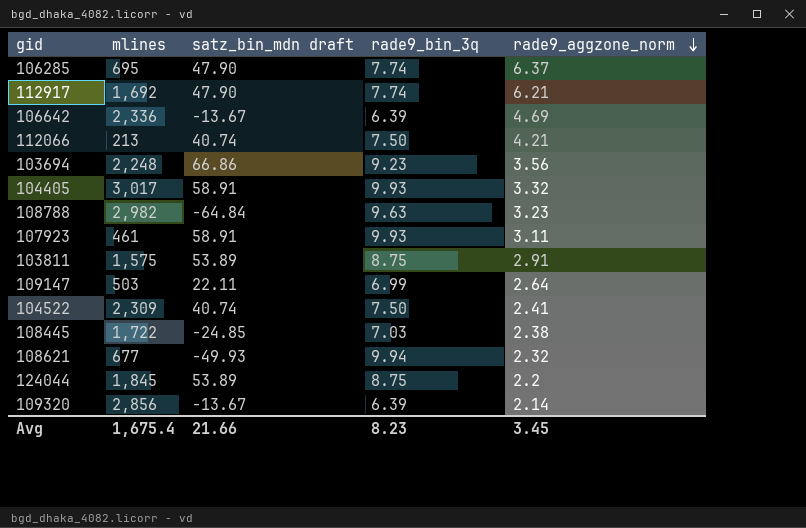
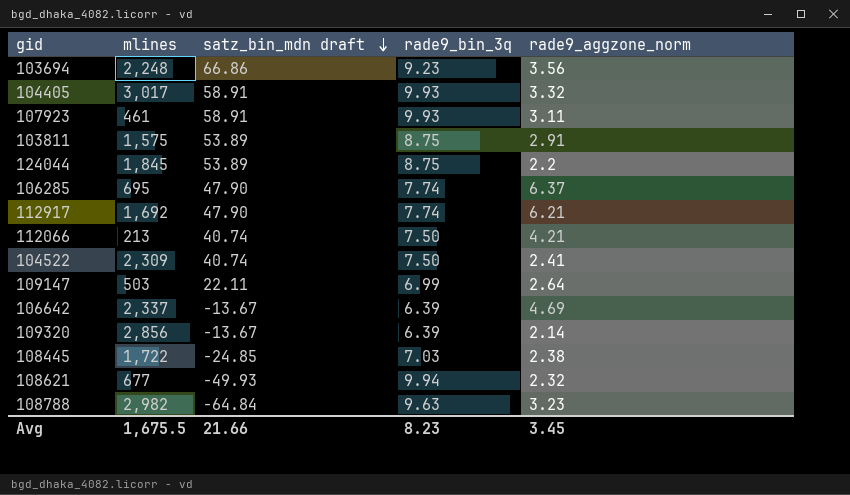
row order: rade9_aggzone_norm descending -> satz_bin_mdn draft descending
106642 | mlines: 2,336 -> 2,337
Avg | mlines: 1,675.4 -> 1,675.5

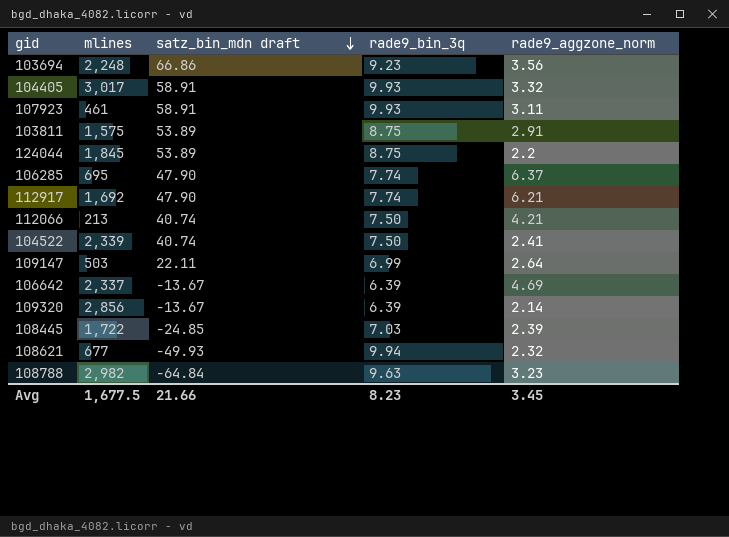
104522 | mlines: 2,309 -> 2,339
108445 | rade9_aggzone_norm: 2.38 -> 2.39
Avg | mlines: 1,675.5 -> 1,677.5

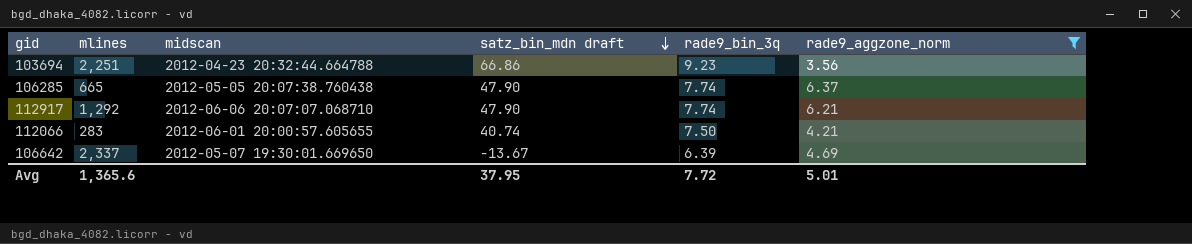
filter: none -> rade9_aggzone_norm >= 3.56
column midscan | position: none -> 3
103694 | mlines: 2,248 -> 2,251
106285 | mlines: 695 -> 665
112917 | mlines: 1,692 -> 1,292
112066 | mlines: 213 -> 283
Avg | mlines: 1,677.5 -> 1,365.6
Avg | satz_bin_mdn draft: 21.66 -> 37.95
Avg | rade9_bin_3q: 8.23 -> 7.72
Avg | rade9_aggzone_norm: 3.45 -> 5.01

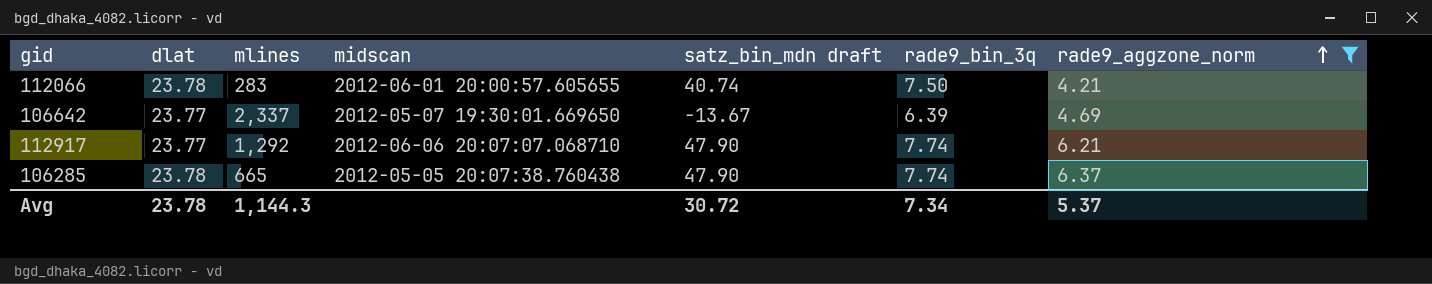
row order: satz_bin_mdn draft descending -> rade9_aggzone_norm ascending
column dlat | position: none -> 2
row 103694: 2,251 | 2012-04-23 20:32:44.664788 | 66.86 | 9.23 | 3.56 -> none
Avg | mlines: 1,365.6 -> 1,144.3
Avg | satz_bin_mdn draft: 37.95 -> 30.72
Avg | rade9_bin_3q: 7.72 -> 7.34
Avg | rade9_aggzone_norm: 5.01 -> 5.37

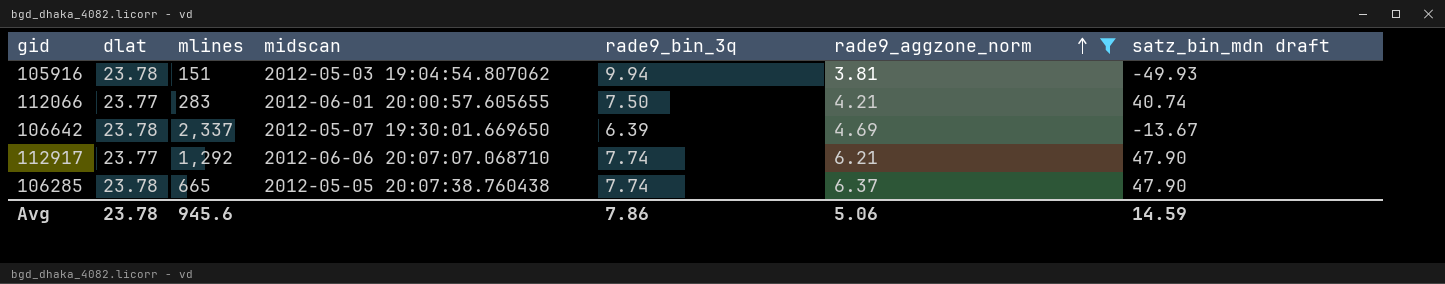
column satz_bin_mdn draft | position: 5 -> 7
row 105916: none -> 23.78 | 151 | 2012-05-03 19:04:54.807062 | 9.94 | 3.81 | -49.93
112066 | dlat: 23.78 -> 23.77
106642 | dlat: 23.77 -> 23.78
Avg | mlines: 1,144.3 -> 945.6
Avg | rade9_bin_3q: 7.34 -> 7.86
Avg | rade9_aggzone_norm: 5.37 -> 5.06
Avg | satz_bin_mdn draft: 30.72 -> 14.59

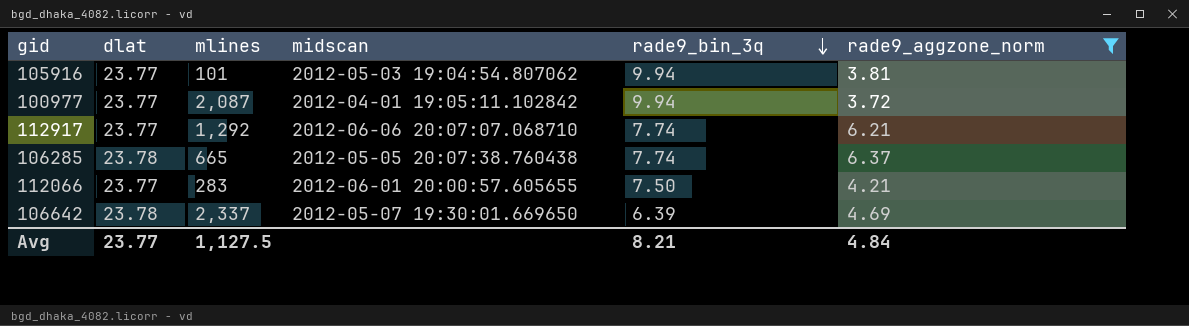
row order: rade9_aggzone_norm ascending -> rade9_bin_3q descending
column satz_bin_mdn draft | position: 7 -> none
105916 | dlat: 23.78 -> 23.77
105916 | mlines: 151 -> 101
row 100977: none -> 23.77 | 2,087 | 2012-04-01 19:05:11.102842 | 9.94 | 3.72
Avg | dlat: 23.78 -> 23.77
Avg | mlines: 945.6 -> 1,127.5
Avg | rade9_bin_3q: 7.86 -> 8.21
Avg | rade9_aggzone_norm: 5.06 -> 4.84

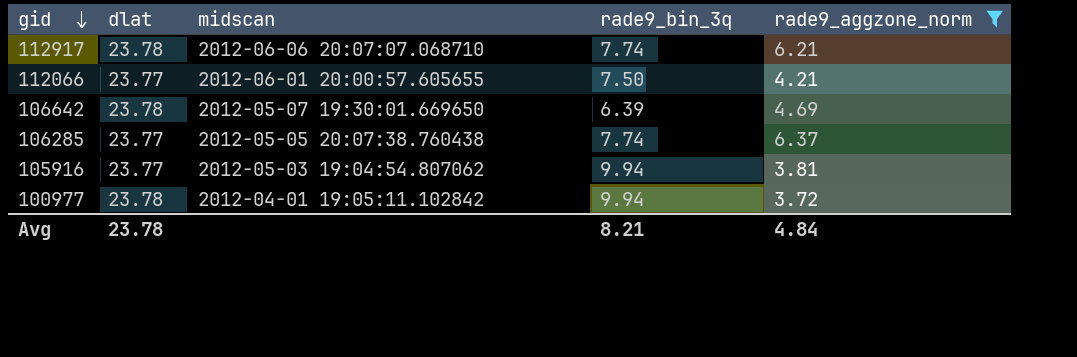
row order: rade9_bin_3q descending -> gid descending
column mlines | position: 3 -> none
112917 | dlat: 23.77 -> 23.78
106285 | dlat: 23.78 -> 23.77
100977 | dlat: 23.77 -> 23.78
Avg | dlat: 23.77 -> 23.78

